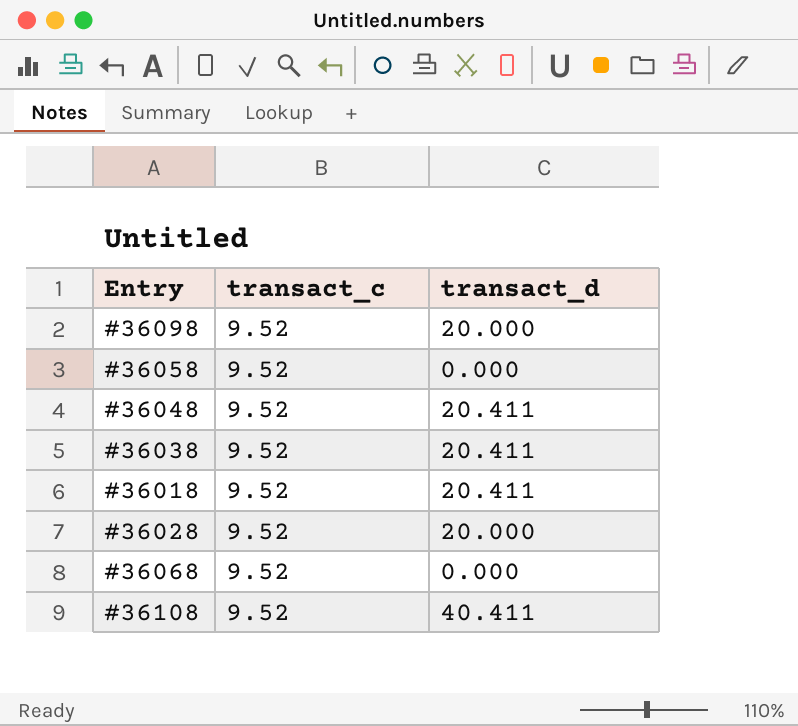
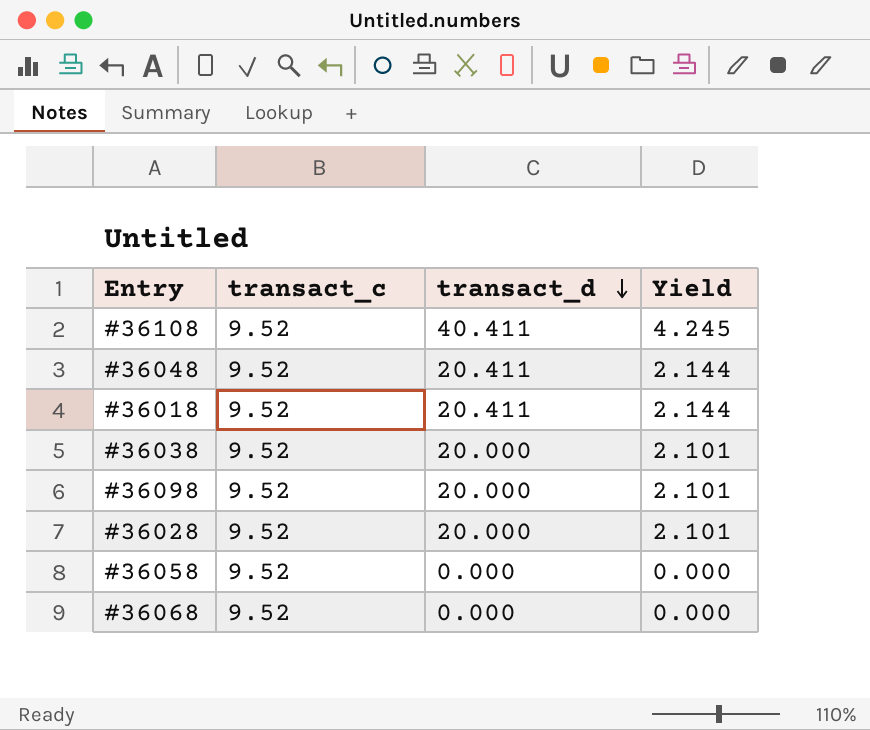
row order: none -> transact_d descending
column Yield | formula: none -> [transact_d] / [transact_c]
#36038 | transact_d: 20.411 -> 20.000

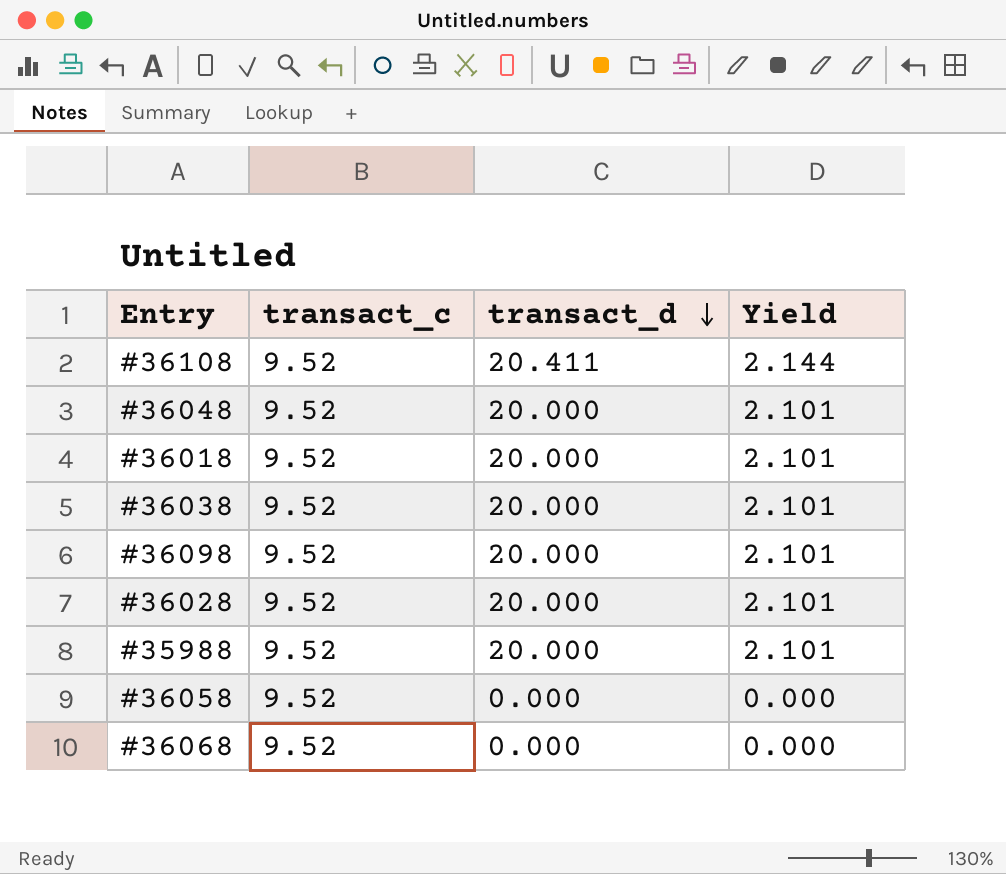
#36108 | transact_d: 40.411 -> 20.411
#36108 | Yield: 4.245 -> 2.144
#36048 | transact_d: 20.411 -> 20.000
#36048 | Yield: 2.144 -> 2.101
#36018 | transact_d: 20.411 -> 20.000
#36018 | Yield: 2.144 -> 2.101
row #35988: none -> 9.52 | 20.000 | 2.101

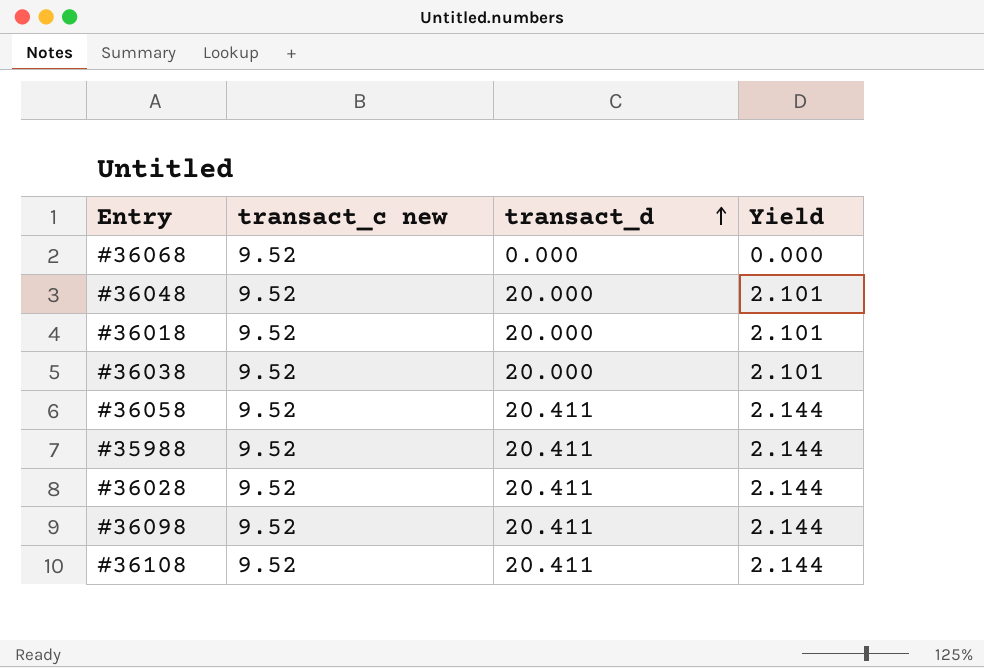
row order: transact_d descending -> transact_d ascending
column name: transact_c -> transact_c new
#36058 | transact_d: 0.000 -> 20.411
#36058 | Yield: 0.000 -> 2.144
#35988 | transact_d: 20.000 -> 20.411
#35988 | Yield: 2.101 -> 2.144
#36028 | transact_d: 20.000 -> 20.411
#36028 | Yield: 2.101 -> 2.144
#36098 | transact_d: 20.000 -> 20.411
#36098 | Yield: 2.101 -> 2.144

